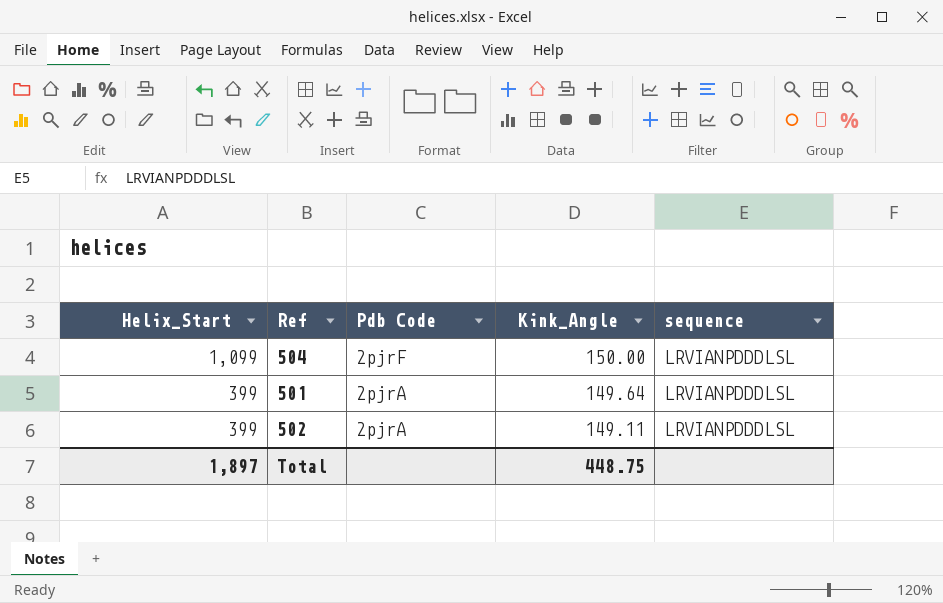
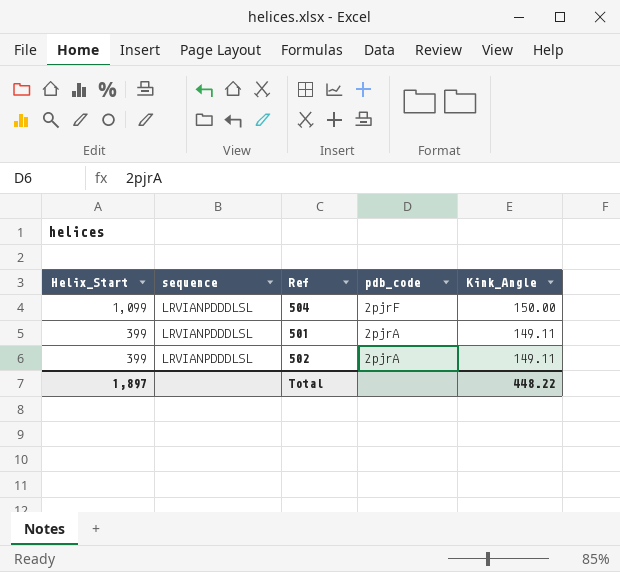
column sequence | position: 5 -> 2
column name: Pdb Code -> pdb_code
501 | Kink_Angle: 149.64 -> 149.11
Total | Kink_Angle: 448.75 -> 448.22

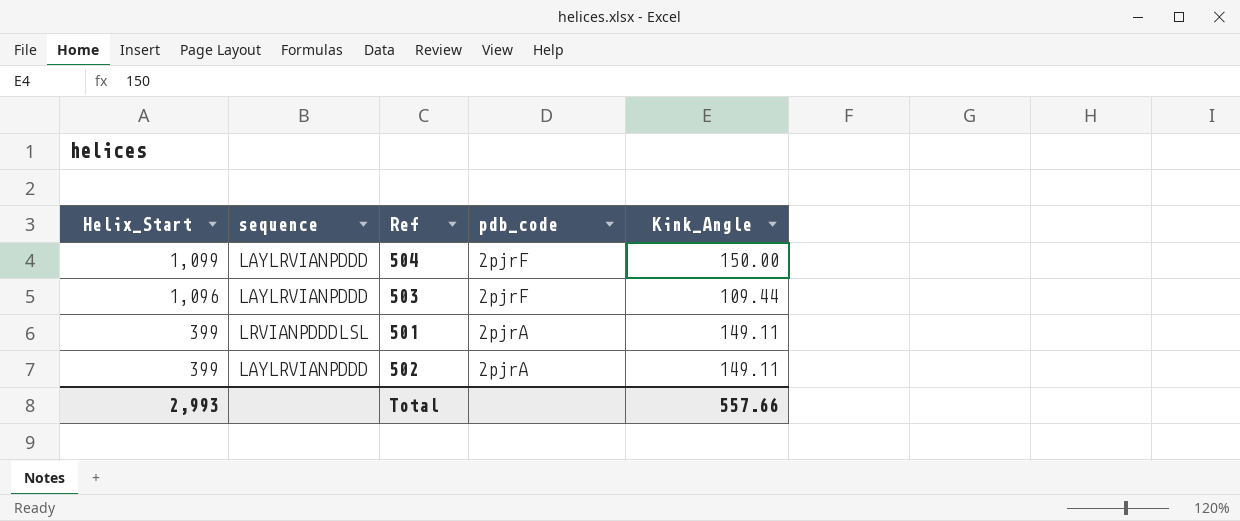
504 | sequence: LRVIANPDDDLSL -> LAYLRVIANPDDD
row 503: none -> 1,096 | LAYLRVIANPDDD | 2pjrF | 109.44
502 | sequence: LRVIANPDDDLSL -> LAYLRVIANPDDD
Total | Helix_Start: 1,897 -> 2,993
Total | Kink_Angle: 448.22 -> 557.66

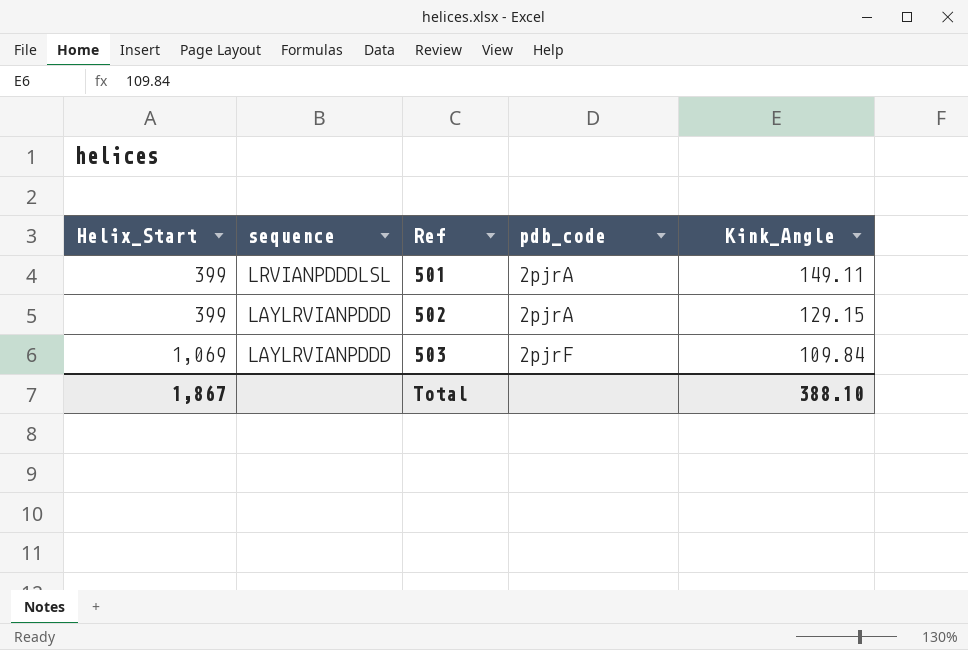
row order: Helix_Start descending -> Helix_Start ascending
row 504: 1,099 | LAYLRVIANPDDD | 2pjrF | 150.00 -> none
502 | Kink_Angle: 149.11 -> 129.15
503 | Helix_Start: 1,096 -> 1,069
503 | Kink_Angle: 109.44 -> 109.84
Total | Helix_Start: 2,993 -> 1,867
Total | Kink_Angle: 557.66 -> 388.10

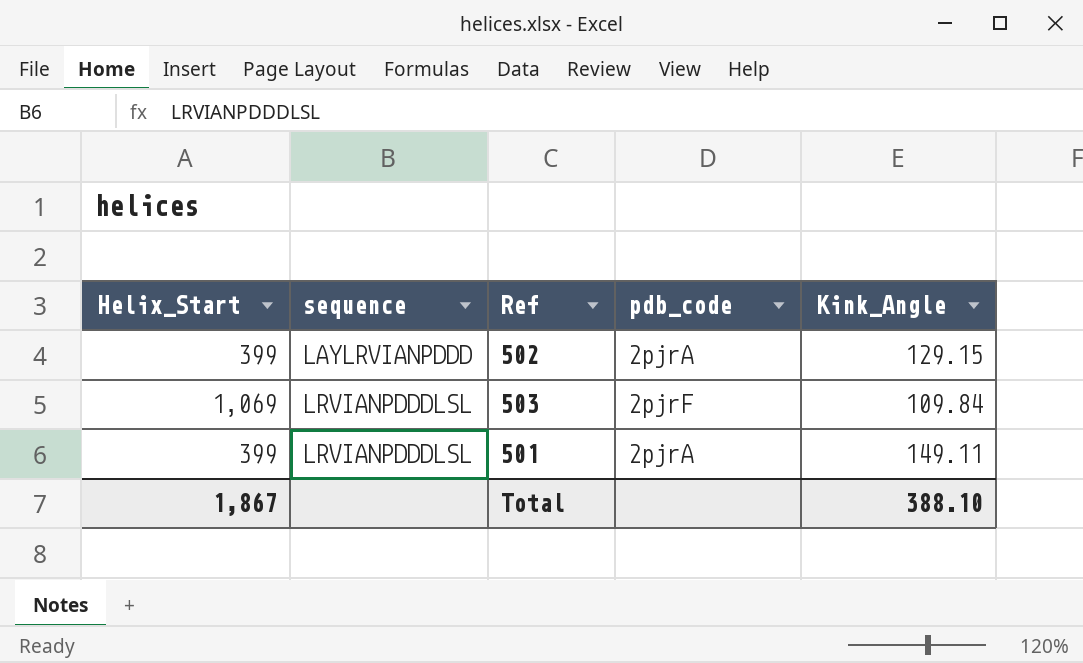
row order: Helix_Start ascending -> sequence ascending
503 | sequence: LAYLRVIANPDDD -> LRVIANPDDDLSL

